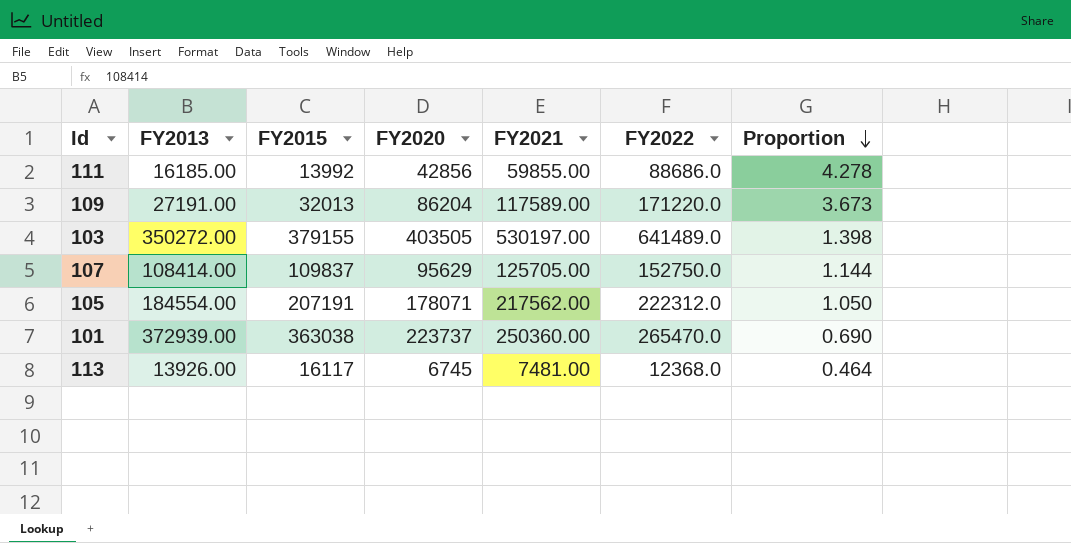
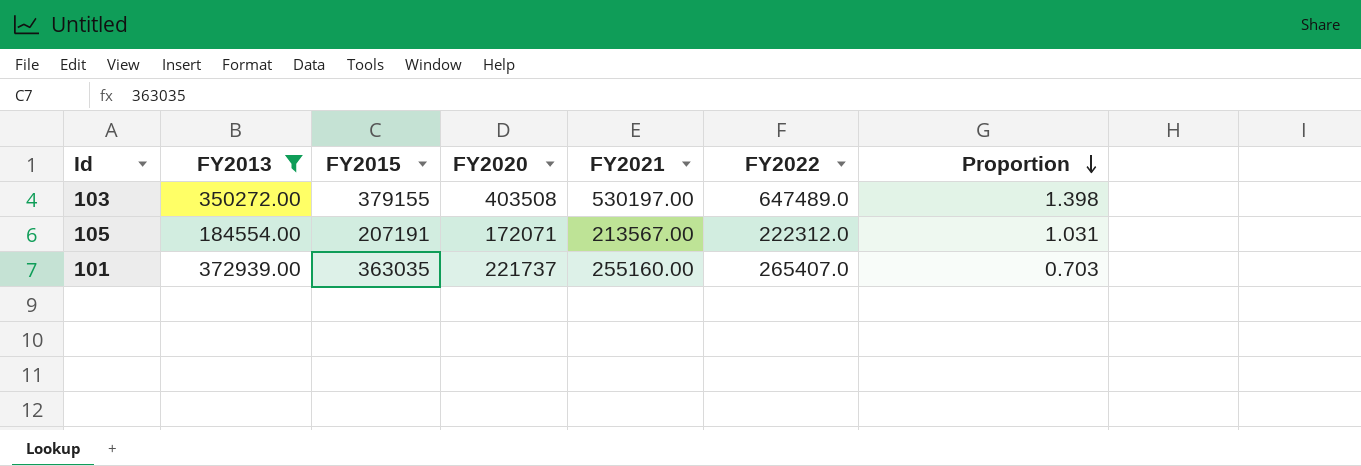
filter: none -> FY2013 >= 184554.00
103 | FY2020: 403505 -> 403508
103 | FY2022: 641489.0 -> 647489.0
105 | FY2020: 178071 -> 172071
105 | FY2021: 217562.00 -> 213567.00
105 | Proportion: 1.050 -> 1.031
101 | FY2015: 363038 -> 363035
101 | FY2020: 223737 -> 221737
101 | FY2021: 250360.00 -> 255160.00
101 | FY2022: 265470.0 -> 265407.0
101 | Proportion: 0.690 -> 0.703

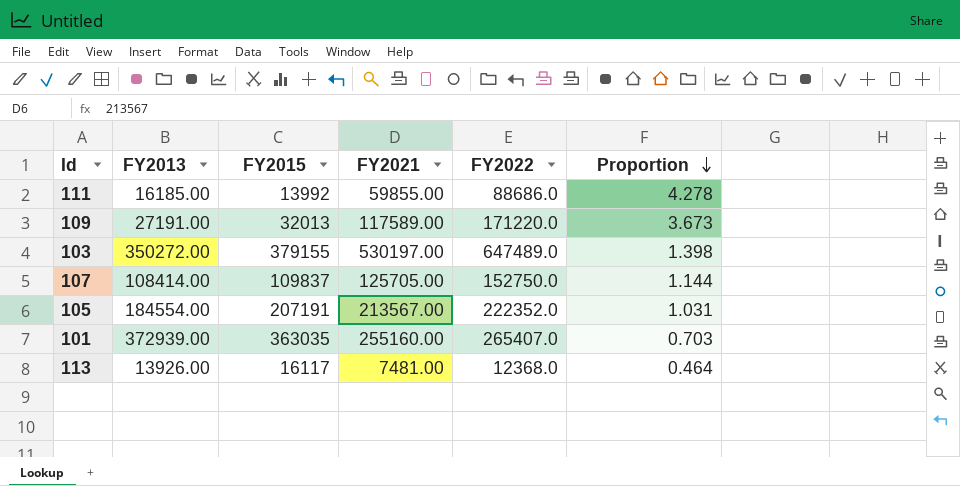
filter: FY2013 >= 184554.00 -> none
column FY2020 | position: 4 -> none
105 | FY2022: 222312.0 -> 222352.0

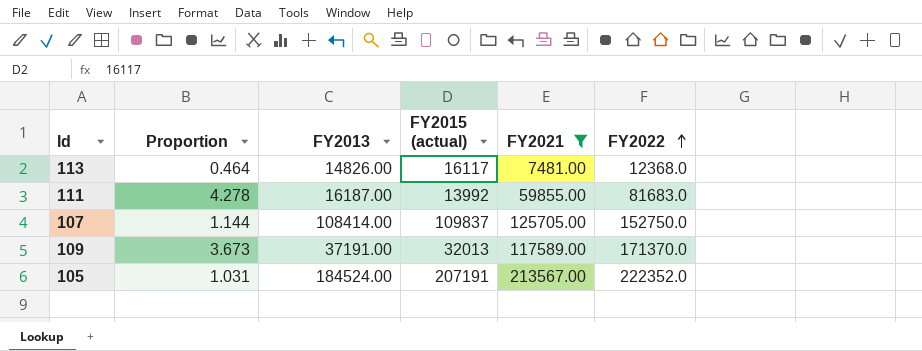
filter: none -> FY2021 <= 213567.00
row order: Proportion descending -> FY2022 ascending
column Proportion | position: 6 -> 2
column name: FY2015 -> FY2015 (actual)
113 | FY2013: 13926.00 -> 14826.00
111 | FY2013: 16185.00 -> 16187.00
111 | FY2022: 88686.0 -> 81683.0
109 | FY2013: 27191.00 -> 37191.00
109 | FY2022: 171220.0 -> 171370.0
105 | FY2013: 184554.00 -> 184524.00

